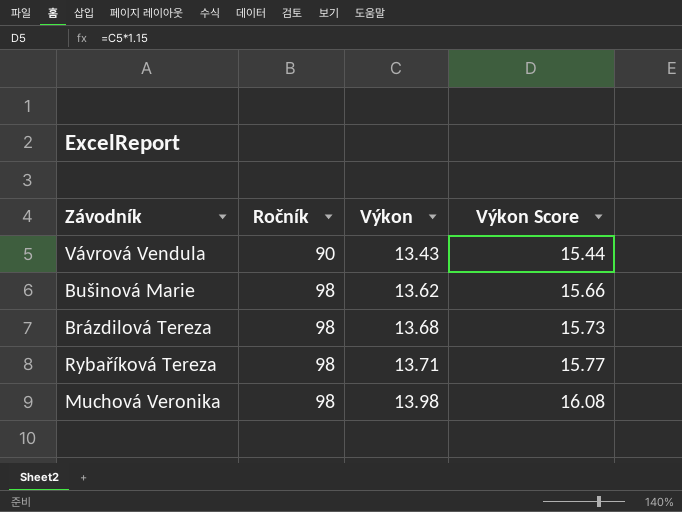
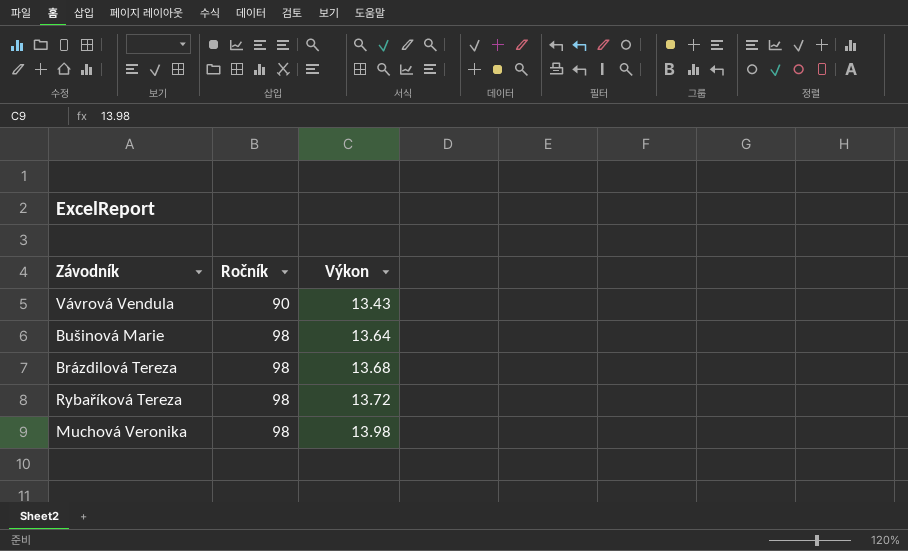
column Výkon Score | formula: [Výkon] * 1.15 -> none
Bušinová Marie | Výkon: 13.62 -> 13.64
Rybaříková Tereza | Výkon: 13.71 -> 13.72

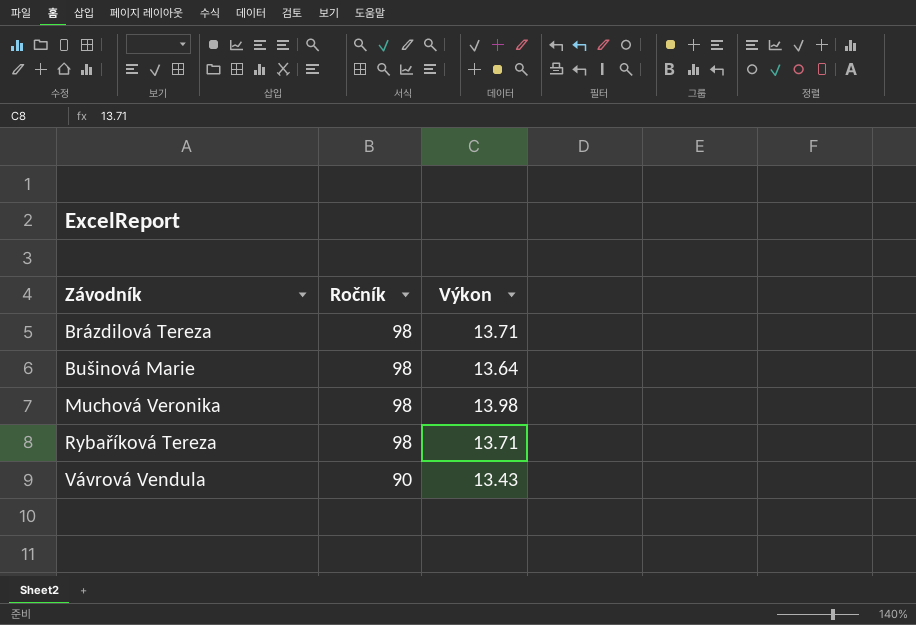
row order: Ročník ascending -> Závodník ascending
Brázdilová Tereza | Výkon: 13.68 -> 13.71
Rybaříková Tereza | Výkon: 13.72 -> 13.71

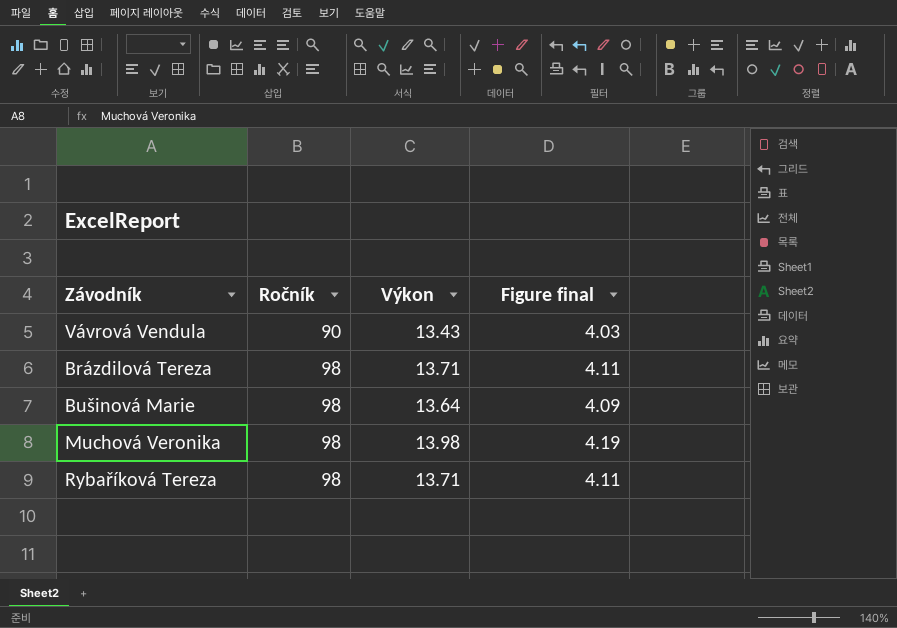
row order: Závodník ascending -> Ročník ascending
column Figure final | formula: none -> [Výkon] * 0.3

